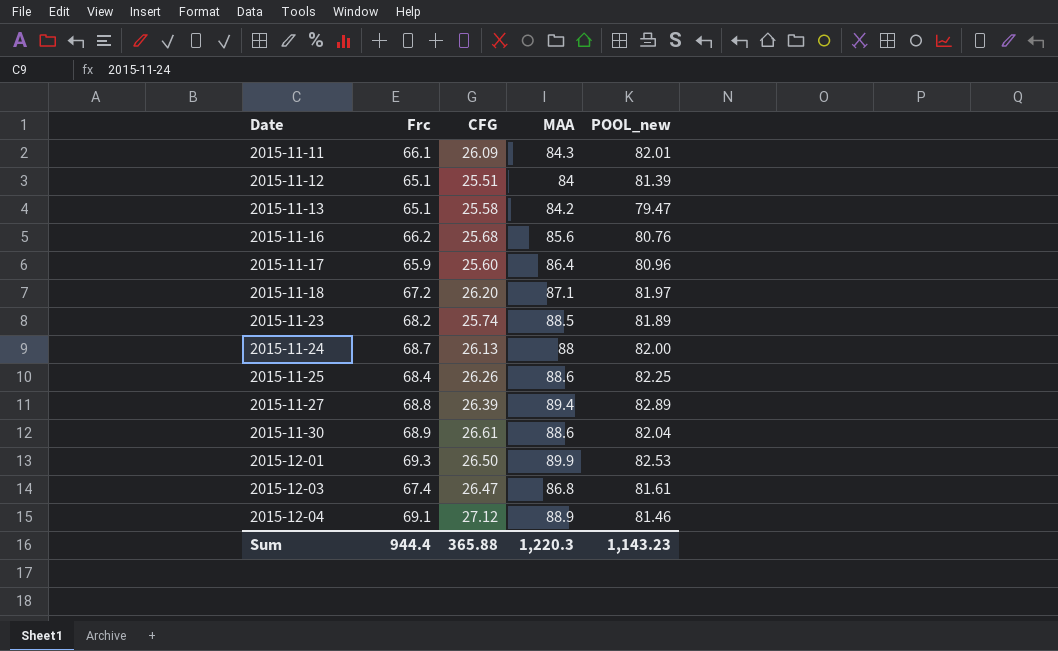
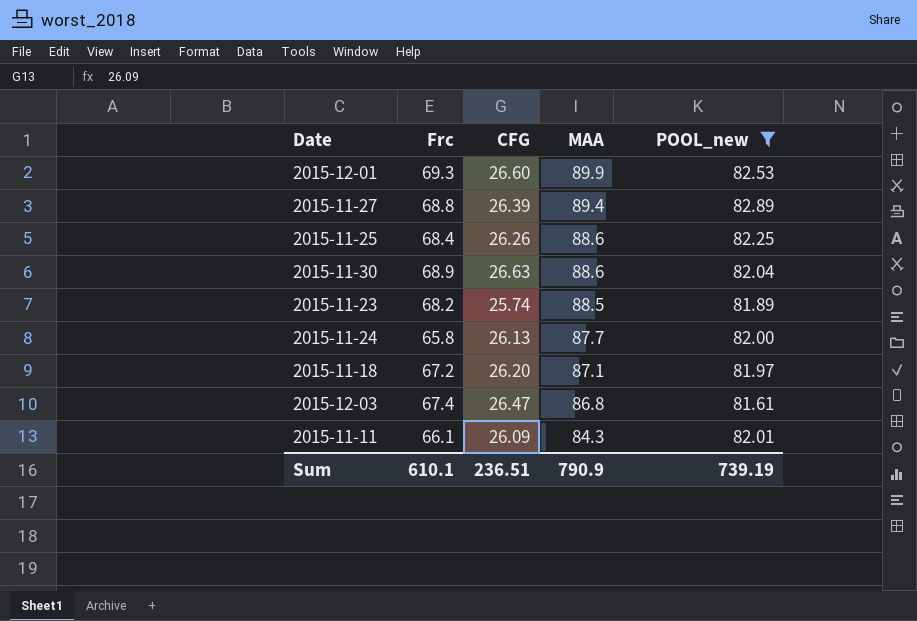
filter: none -> POOL_new >= 81.61
row order: Date ascending -> MAA descending
2015-12-01 | CFG: 26.50 -> 26.60
2015-11-30 | CFG: 26.61 -> 26.63
2015-11-24 | Frc: 68.7 -> 65.8
2015-11-24 | MAA: 88 -> 87.7
Sum | Frc: 944.4 -> 610.1
Sum | CFG: 365.88 -> 236.51
Sum | MAA: 1,220.3 -> 790.9
Sum | POOL_new: 1,143.23 -> 739.19

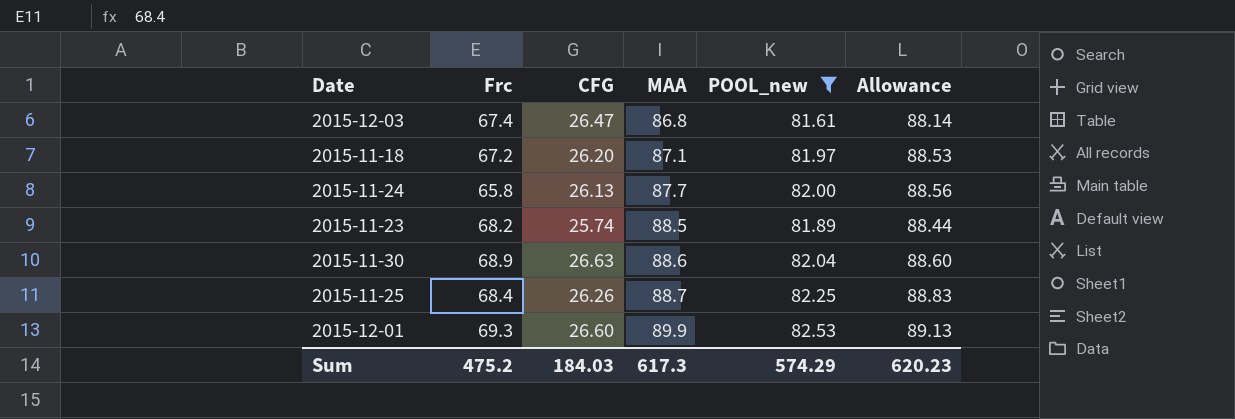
row order: MAA descending -> MAA ascending
column Allowance | formula: none -> [POOL_new] * 1.08
row 2015-11-27: 68.8 | 26.39 | 89.4 | 82.89 -> none
row 2015-11-11: 66.1 | 26.09 | 84.3 | 82.01 -> none
2015-11-25 | MAA: 88.6 -> 88.7
Sum | Frc: 610.1 -> 475.2
Sum | CFG: 236.51 -> 184.03
Sum | MAA: 790.9 -> 617.3
Sum | POOL_new: 739.19 -> 574.29

